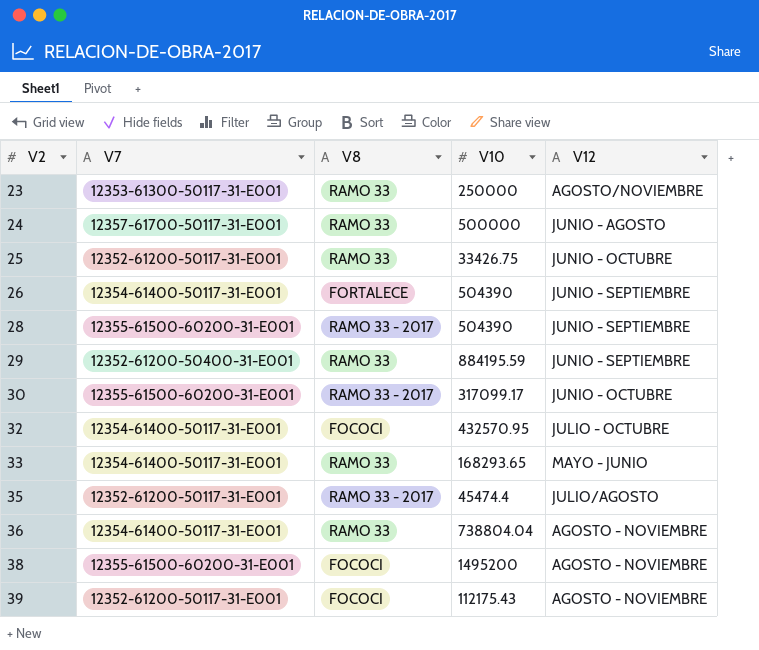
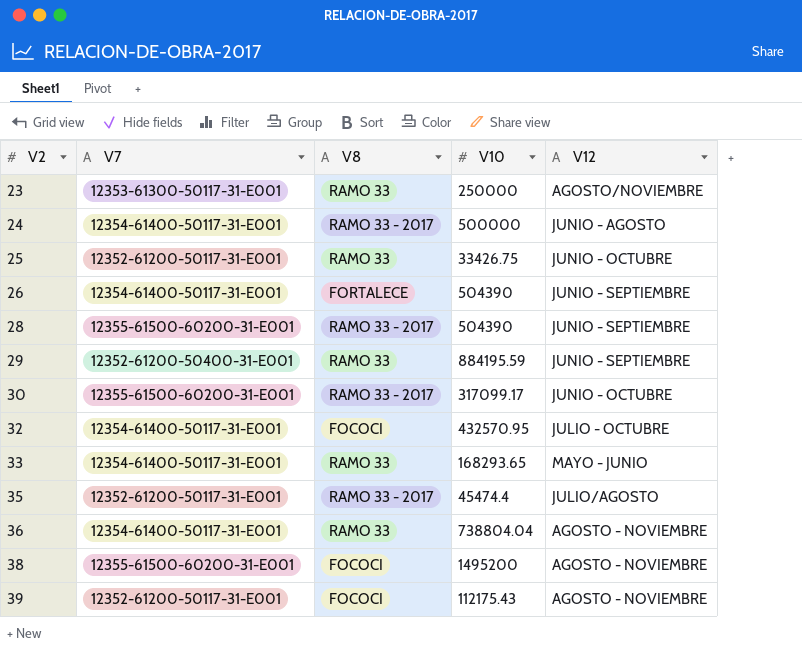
24 | V7: 12357-61700-50117-31-E001 -> 12354-61400-50117-31-E001
24 | V8: RAMO 33 -> RAMO 33 - 2017

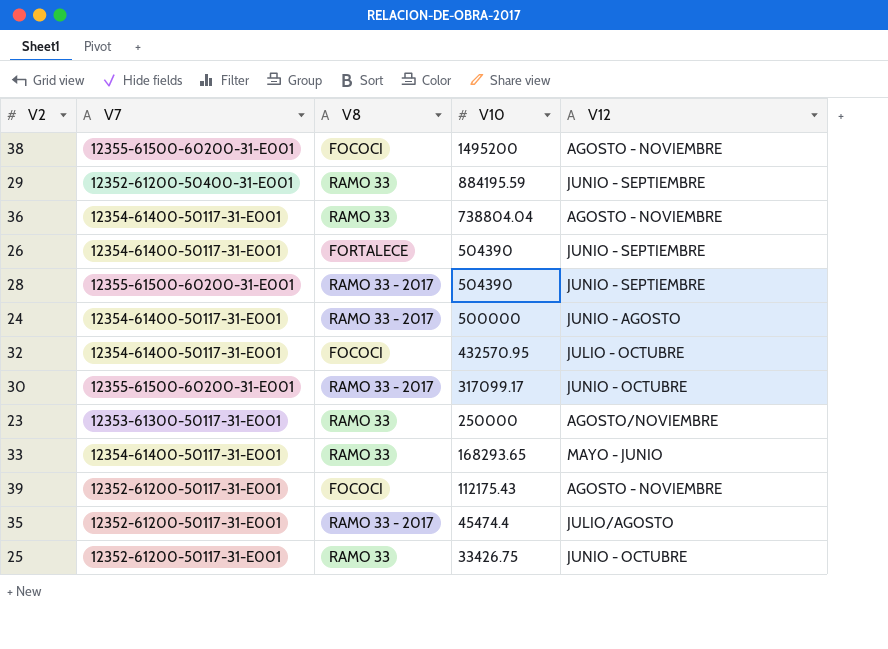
row order: V2 ascending -> V10 descending

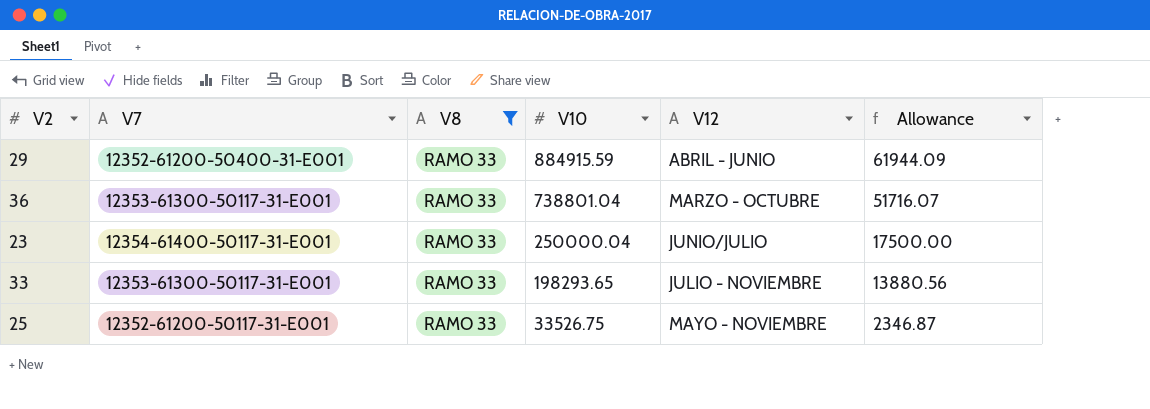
filter: none -> V8 = RAMO 33
column Allowance | formula: none -> [V10] * 0.07
29 | V10: 884195.59 -> 884915.59
29 | V12: JUNIO - SEPTIEMBRE -> ABRIL - JUNIO
36 | V7: 12354-61400-50117-31-E001 -> 12353-61300-50117-31-E001
36 | V10: 738804.04 -> 738801.04
36 | V12: AGOSTO - NOVIEMBRE -> MARZO - OCTUBRE
23 | V7: 12353-61300-50117-31-E001 -> 12354-61400-50117-31-E001
23 | V10: 250000 -> 250000.04
23 | V12: AGOSTO/NOVIEMBRE -> JUNIO/JULIO
33 | V7: 12354-61400-50117-31-E001 -> 12353-61300-50117-31-E001
33 | V10: 168293.65 -> 198293.65
33 | V12: MAYO - JUNIO -> JULIO - NOVIEMBRE
25 | V10: 33426.75 -> 33526.75
25 | V12: JUNIO - OCTUBRE -> MAYO - NOVIEMBRE

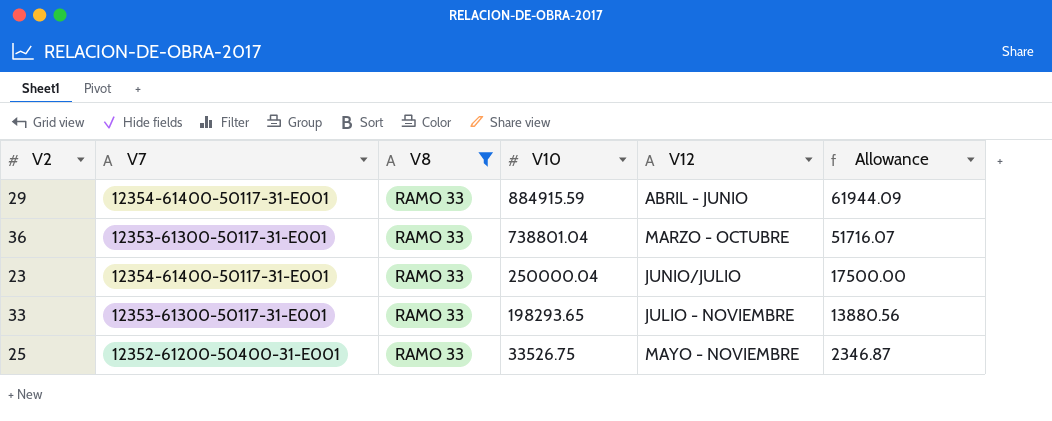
29 | V7: 12352-61200-50400-31-E001 -> 12354-61400-50117-31-E001
25 | V7: 12352-61200-50117-31-E001 -> 12352-61200-50400-31-E001

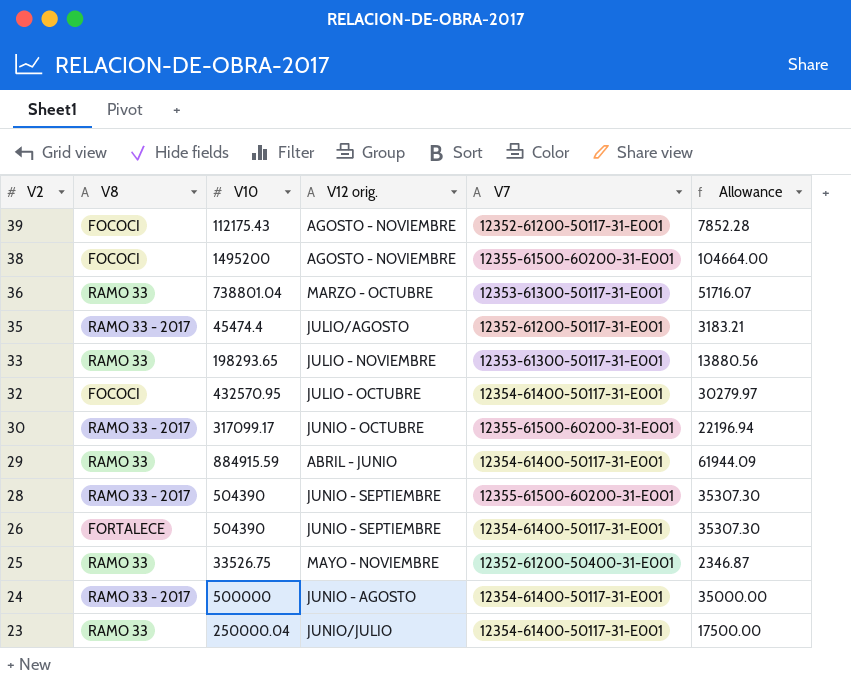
filter: V8 = RAMO 33 -> none
row order: V10 descending -> V2 descending
column name: V12 -> V12 orig.
column V7 | position: 2 -> 5

